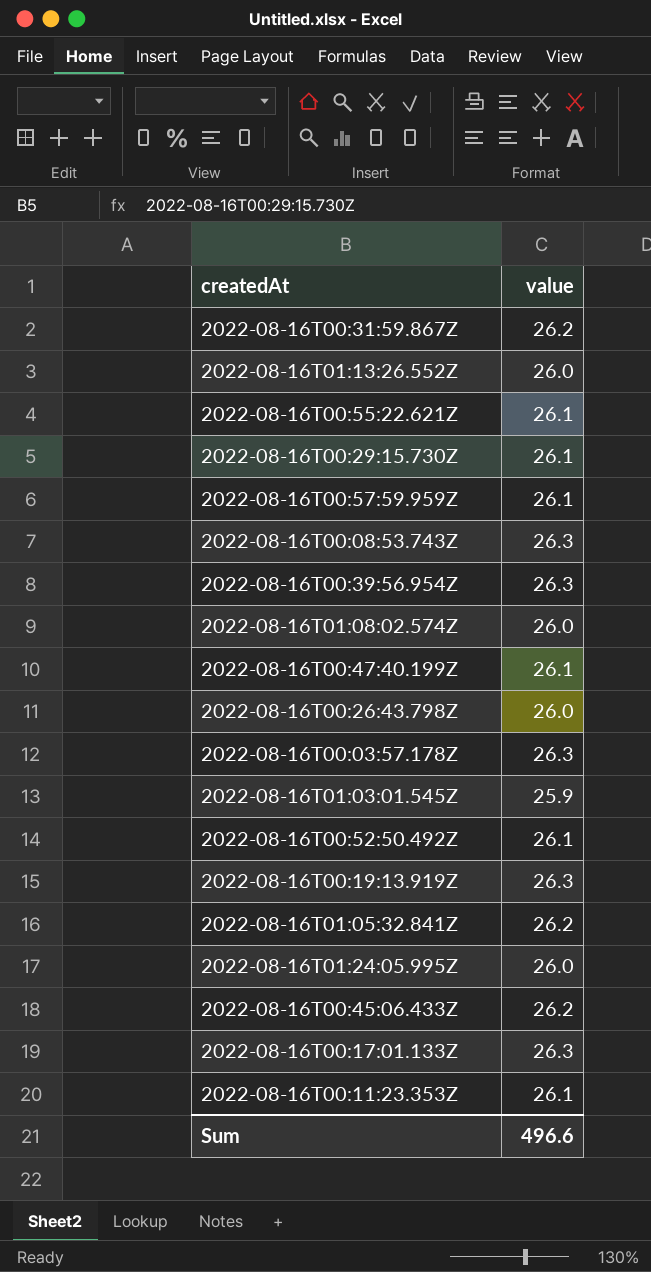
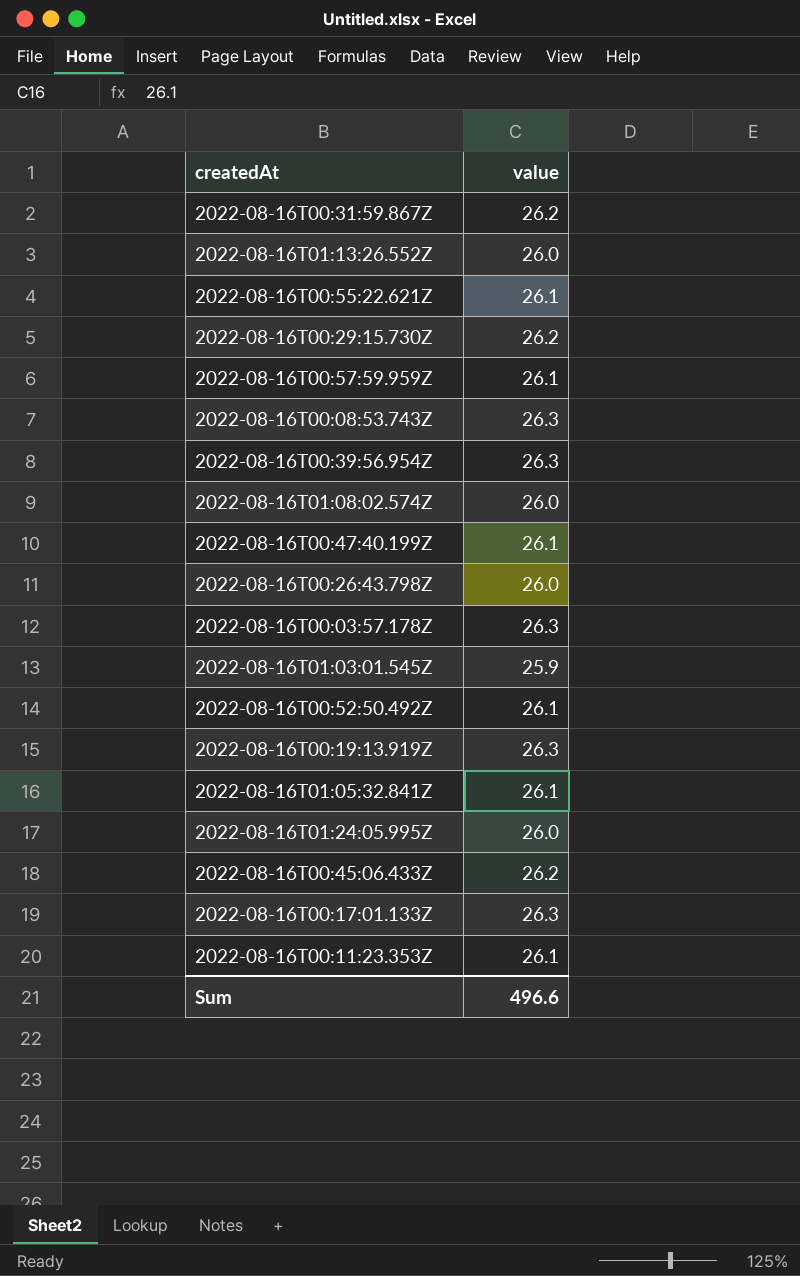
2022-08-16T00:29:15.730Z | value: 26.1 -> 26.2
2022-08-16T01:05:32.841Z | value: 26.2 -> 26.1

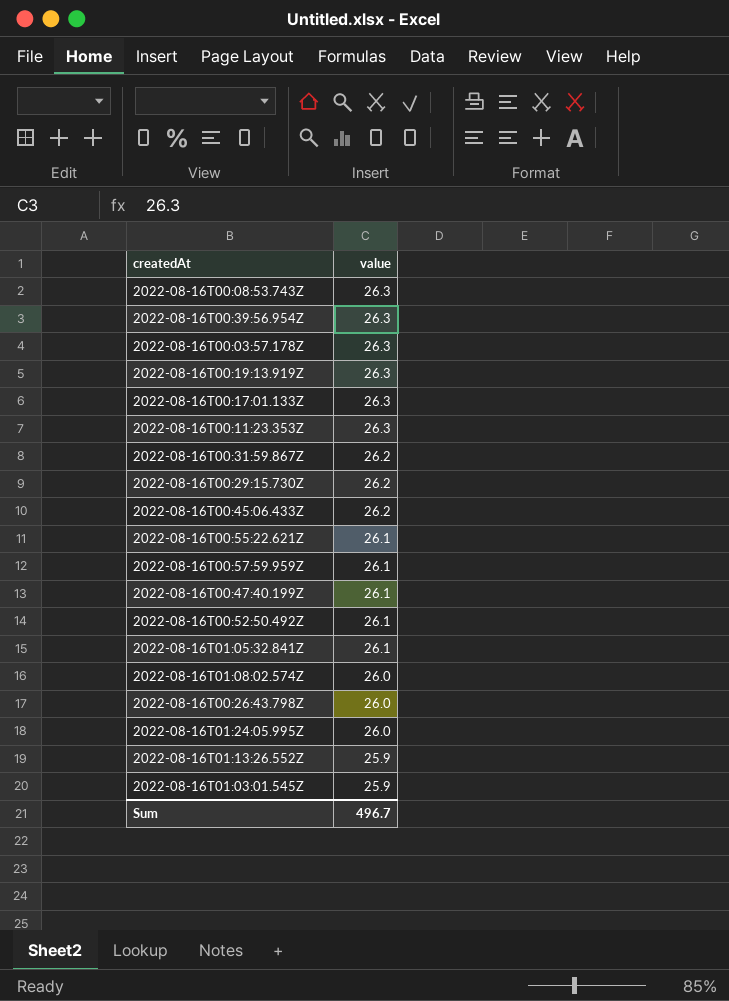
row order: none -> value descending
2022-08-16T00:11:23.353Z | value: 26.1 -> 26.3
2022-08-16T01:13:26.552Z | value: 26.0 -> 25.9
Sum | value: 496.6 -> 496.7

